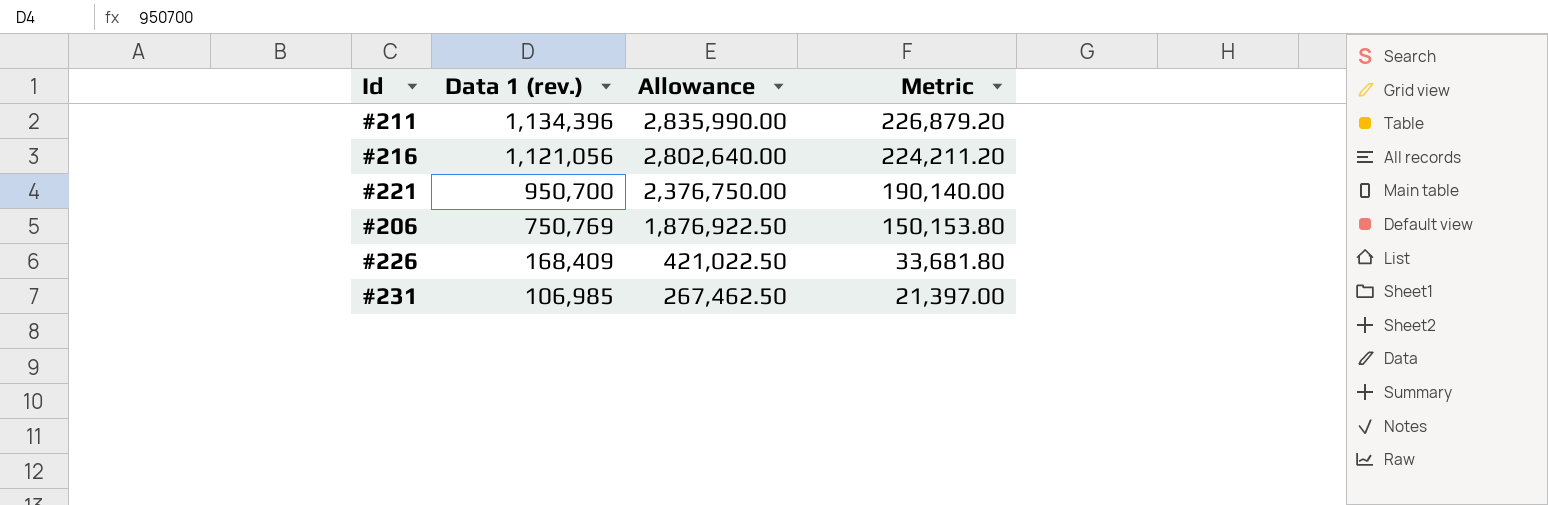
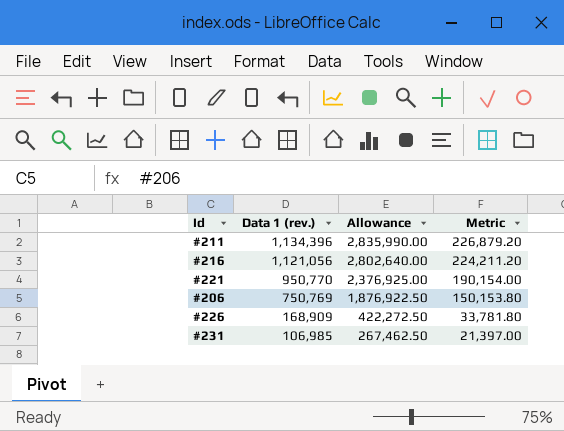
#221 | Data 1 (rev.): 950,700 -> 950,770
#221 | Allowance: 2,376,750.00 -> 2,376,925.00
#221 | Metric: 190,140.00 -> 190,154.00
#226 | Data 1 (rev.): 168,409 -> 168,909
#226 | Allowance: 421,022.50 -> 422,272.50
#226 | Metric: 33,681.80 -> 33,781.80

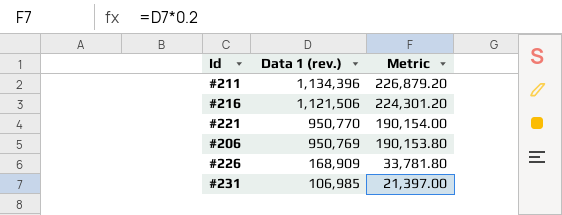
column Allowance | formula: [Data 1 (rev.)] * 2.5 -> none
#216 | Data 1 (rev.): 1,121,056 -> 1,121,506
#216 | Metric: 224,211.20 -> 224,301.20
#206 | Data 1 (rev.): 750,769 -> 950,769
#206 | Metric: 150,153.80 -> 190,153.80

